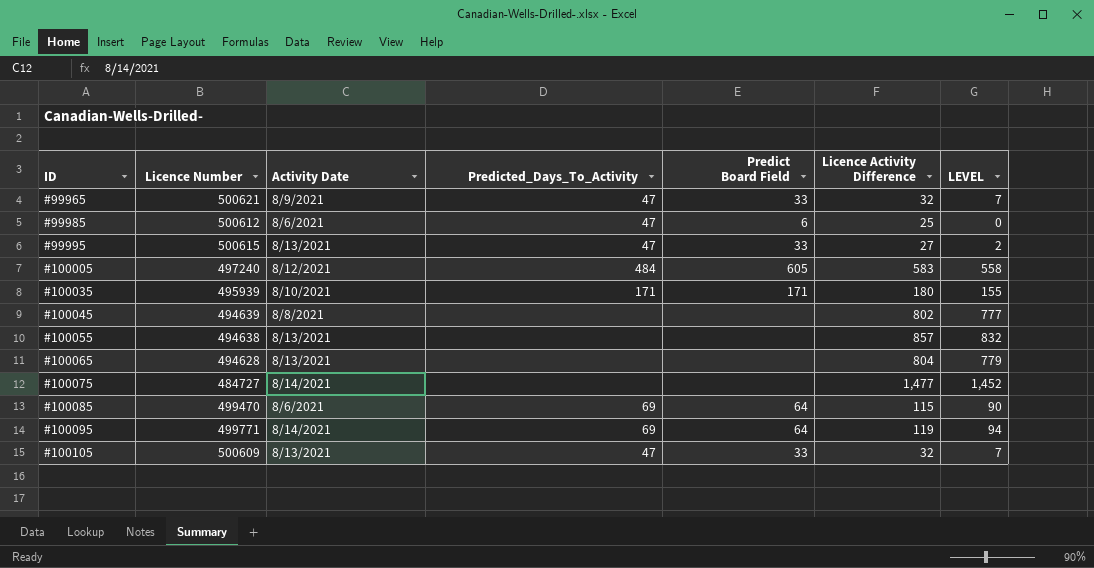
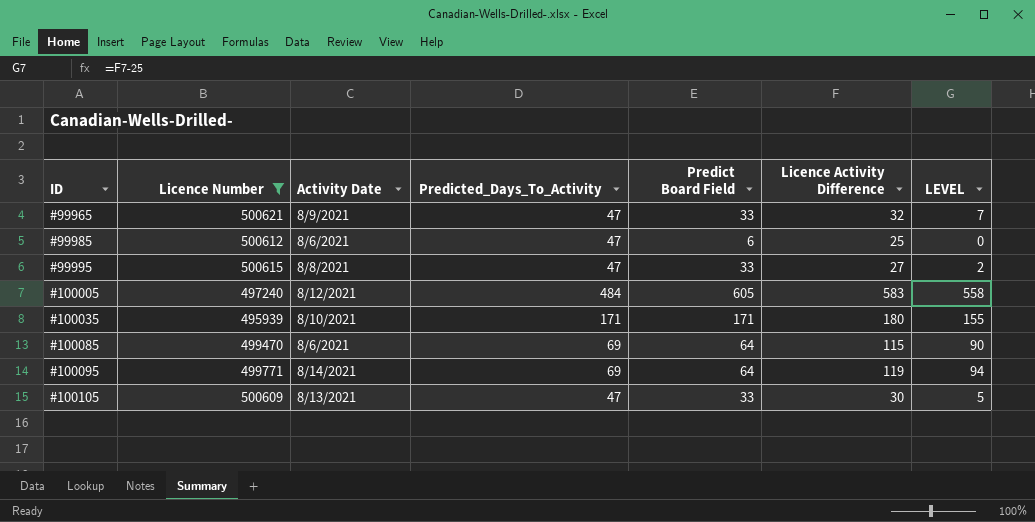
filter: none -> Licence Number >= 495939
#99995 | Activity Date: 8/13/2021 -> 8/8/2021
#100105 | Licence Activity Difference: 32 -> 30
#100105 | LEVEL: 7 -> 5

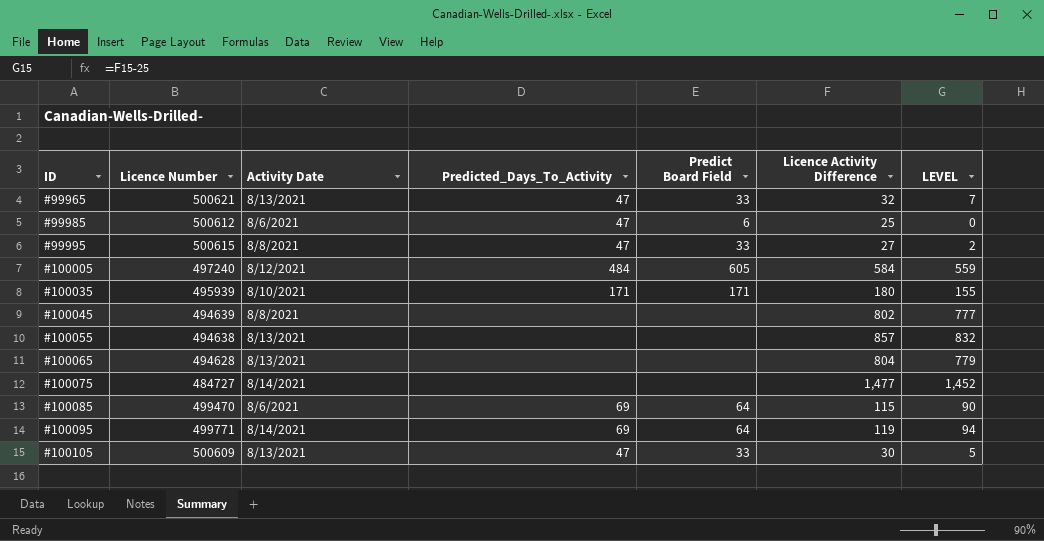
filter: Licence Number >= 495939 -> none
#99965 | Activity Date: 8/9/2021 -> 8/13/2021
#100005 | Licence Activity Difference: 583 -> 584
#100005 | LEVEL: 558 -> 559

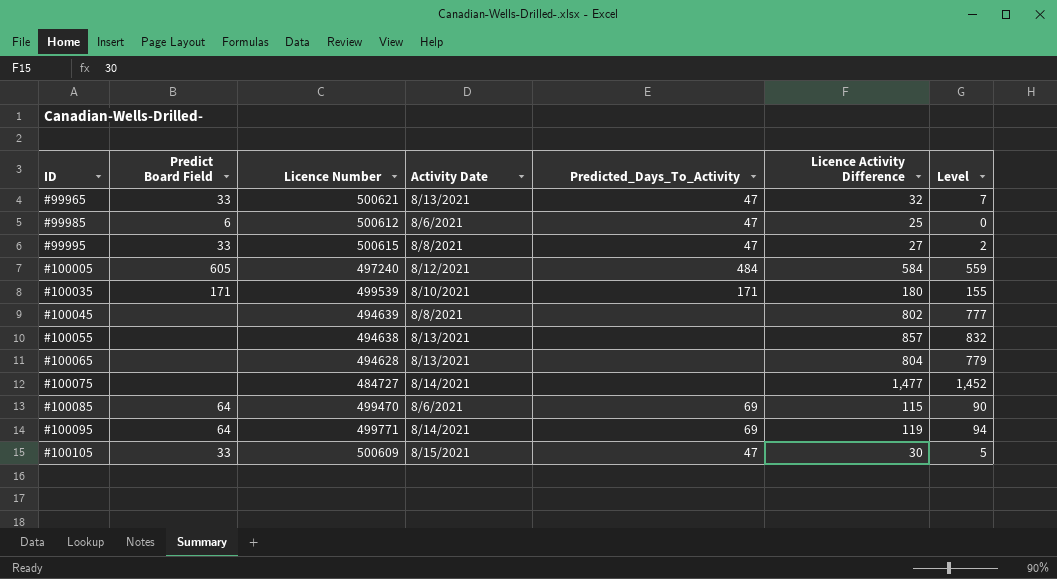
column Predict Board Field | position: 5 -> 2
column name: LEVEL -> Level
#100035 | Licence Number: 495939 -> 499539
#100105 | Activity Date: 8/13/2021 -> 8/15/2021

